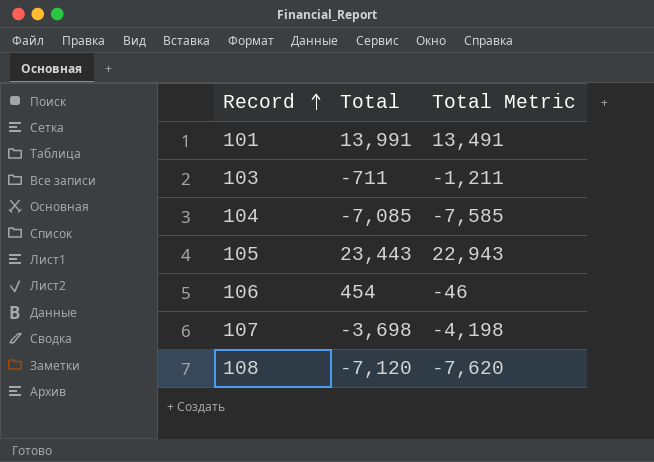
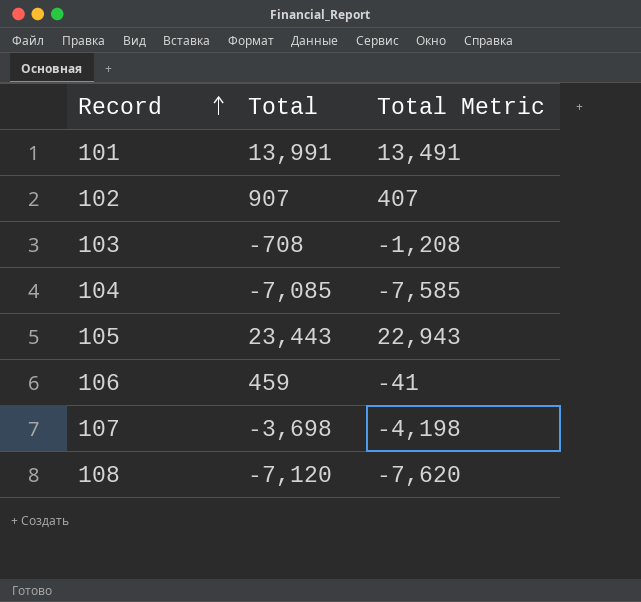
row 102: none -> 907 | 407
103 | Total: -711 -> -708
103 | Total Metric: -1,211 -> -1,208
106 | Total: 454 -> 459
106 | Total Metric: -46 -> -41

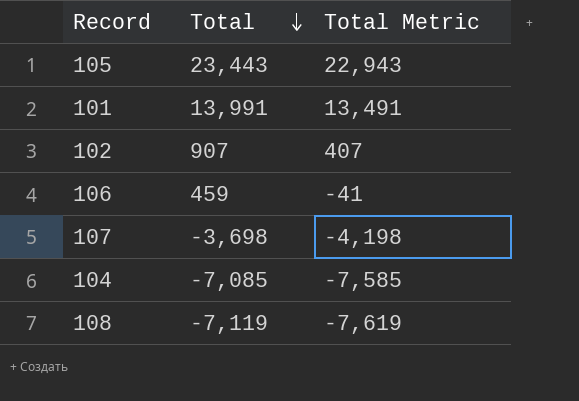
row order: Record ascending -> Total descending
row 103: -708 | -1,208 -> none
108 | Total: -7,120 -> -7,119
108 | Total Metric: -7,620 -> -7,619

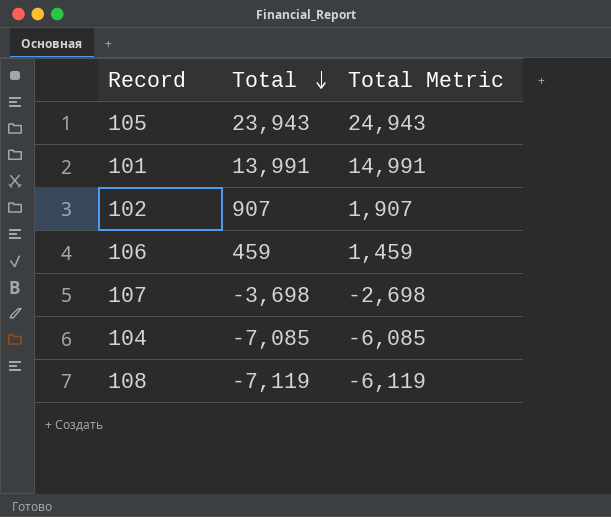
column Total Metric | formula: [Total] - 500 -> [Total] + 1000
105 | Total: 23,443 -> 23,943

